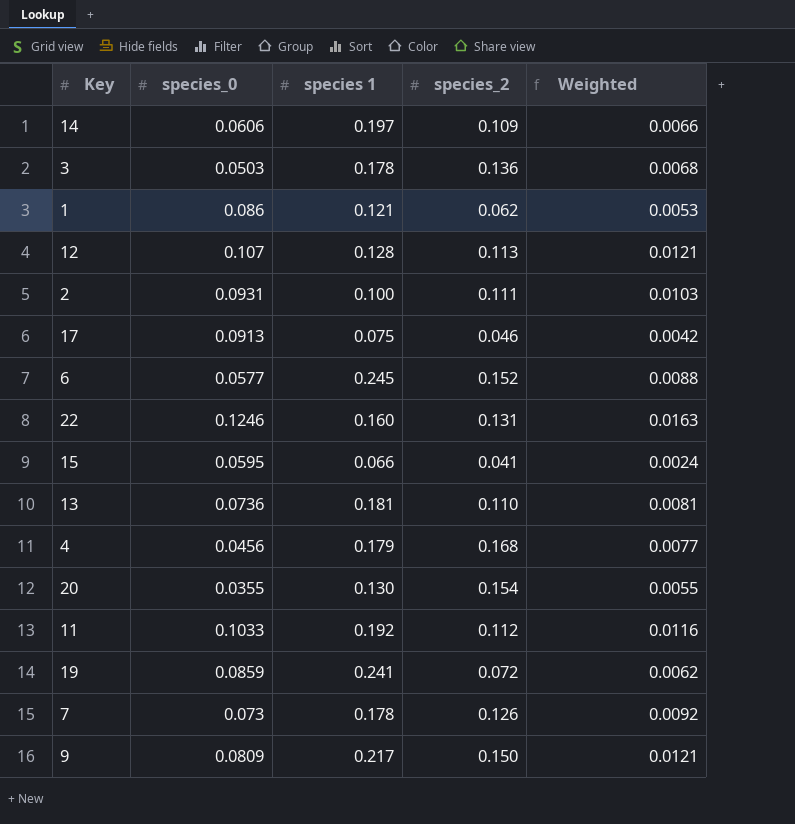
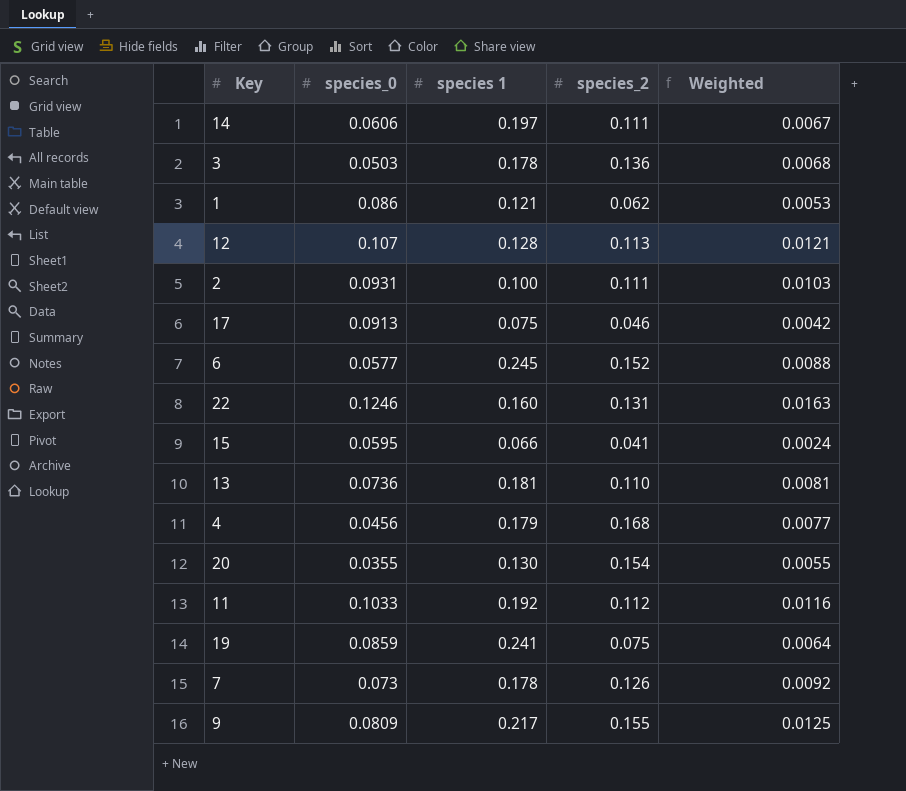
14 | species_2: 0.109 -> 0.111
14 | Weighted: 0.0066 -> 0.0067
19 | species_2: 0.072 -> 0.075
19 | Weighted: 0.0062 -> 0.0064
9 | species_2: 0.150 -> 0.155
9 | Weighted: 0.0121 -> 0.0125

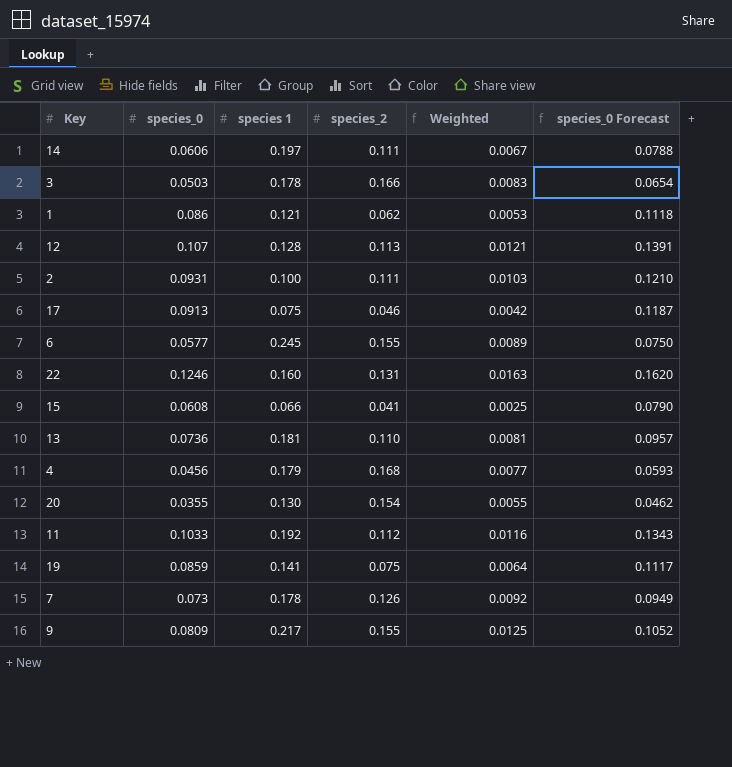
column species_0 Forecast | formula: none -> [species_0] * 1.3
3 | species_2: 0.136 -> 0.166
3 | Weighted: 0.0068 -> 0.0083
6 | species_2: 0.152 -> 0.155
6 | Weighted: 0.0088 -> 0.0089
15 | species_0: 0.0595 -> 0.0608
15 | Weighted: 0.0024 -> 0.0025
19 | species 1: 0.241 -> 0.141

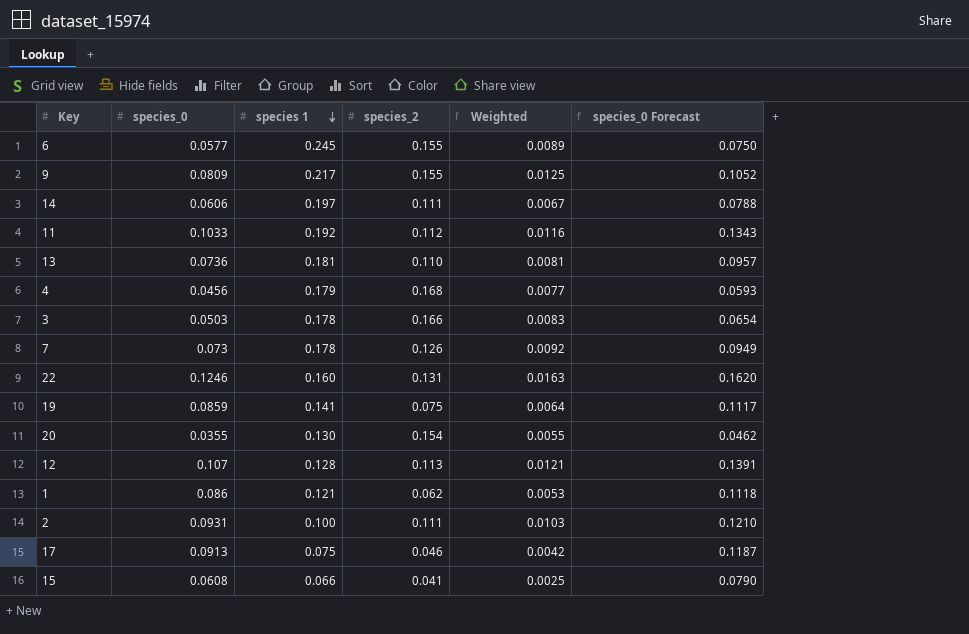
row order: none -> species 1 descending

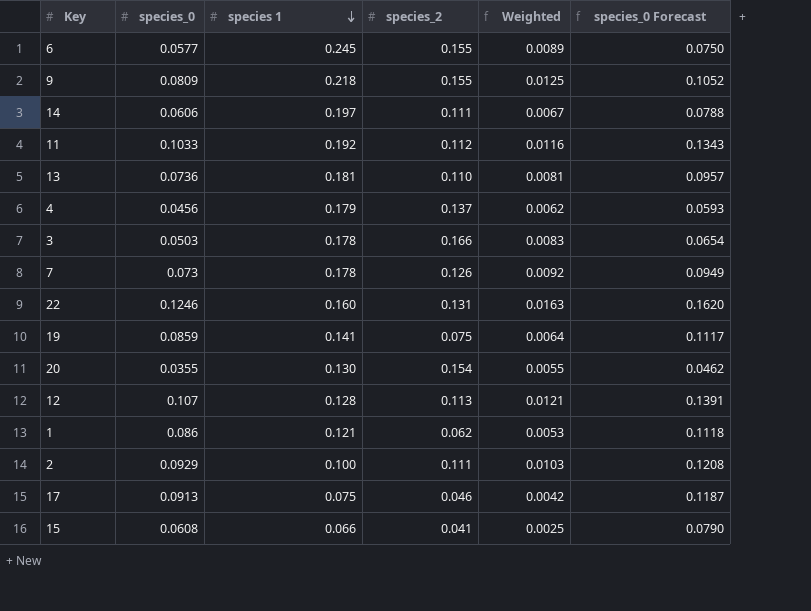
9 | species 1: 0.217 -> 0.218
4 | species_2: 0.168 -> 0.137
4 | Weighted: 0.0077 -> 0.0062
2 | species_0: 0.0931 -> 0.0929
2 | species_0 Forecast: 0.1210 -> 0.1208

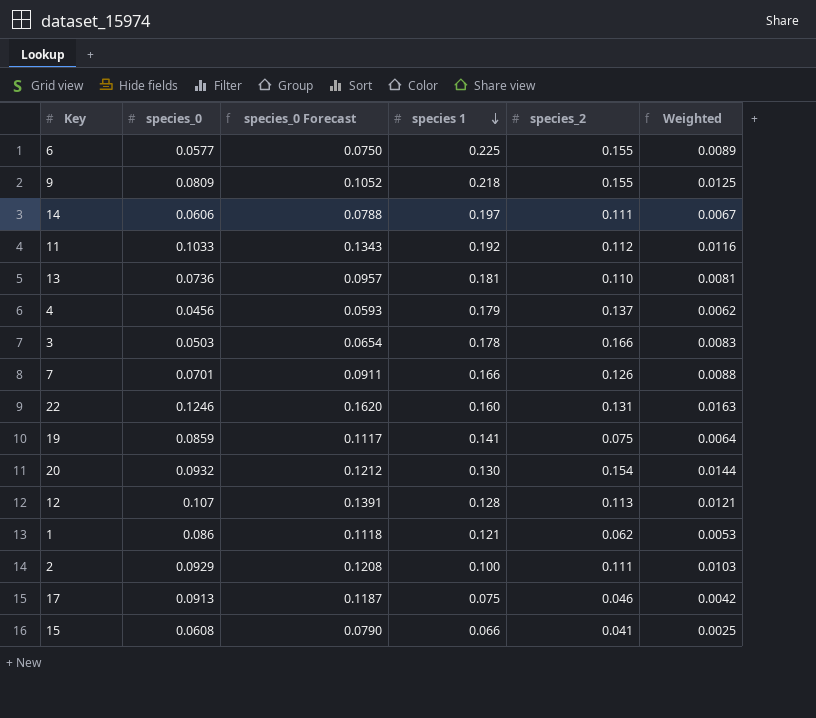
column species_0 Forecast | position: 6 -> 3
6 | species 1: 0.245 -> 0.225
7 | species_0: 0.073 -> 0.0701
7 | species_0 Forecast: 0.0949 -> 0.0911
7 | species 1: 0.178 -> 0.166
7 | Weighted: 0.0092 -> 0.0088
20 | species_0: 0.0355 -> 0.0932
20 | species_0 Forecast: 0.0462 -> 0.1212
20 | Weighted: 0.0055 -> 0.0144

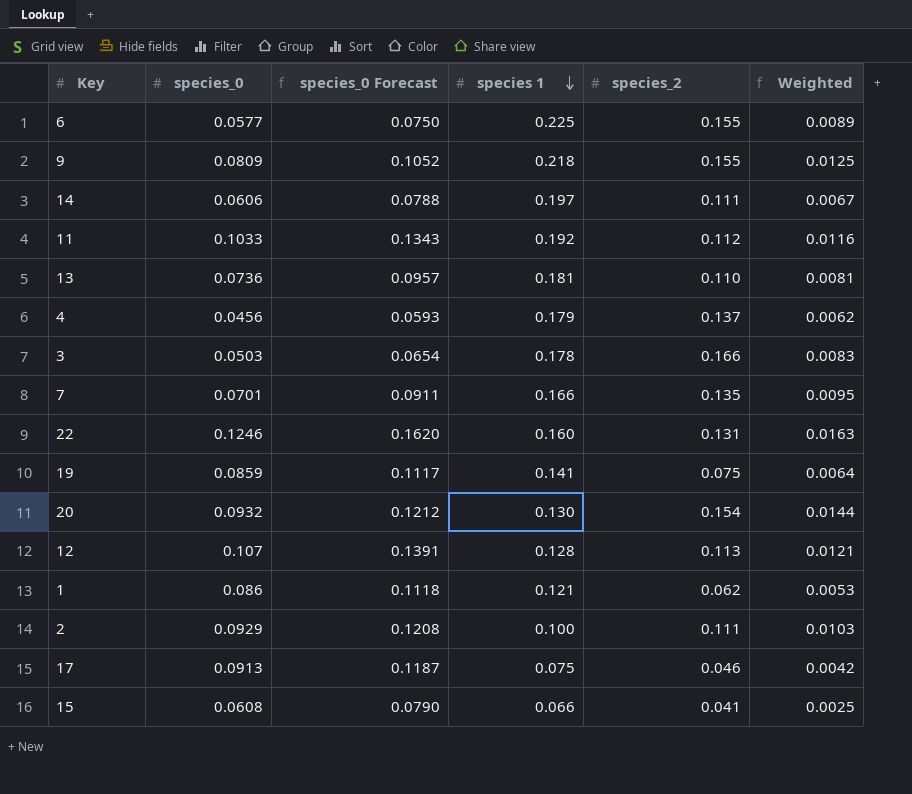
7 | species_2: 0.126 -> 0.135
7 | Weighted: 0.0088 -> 0.0095

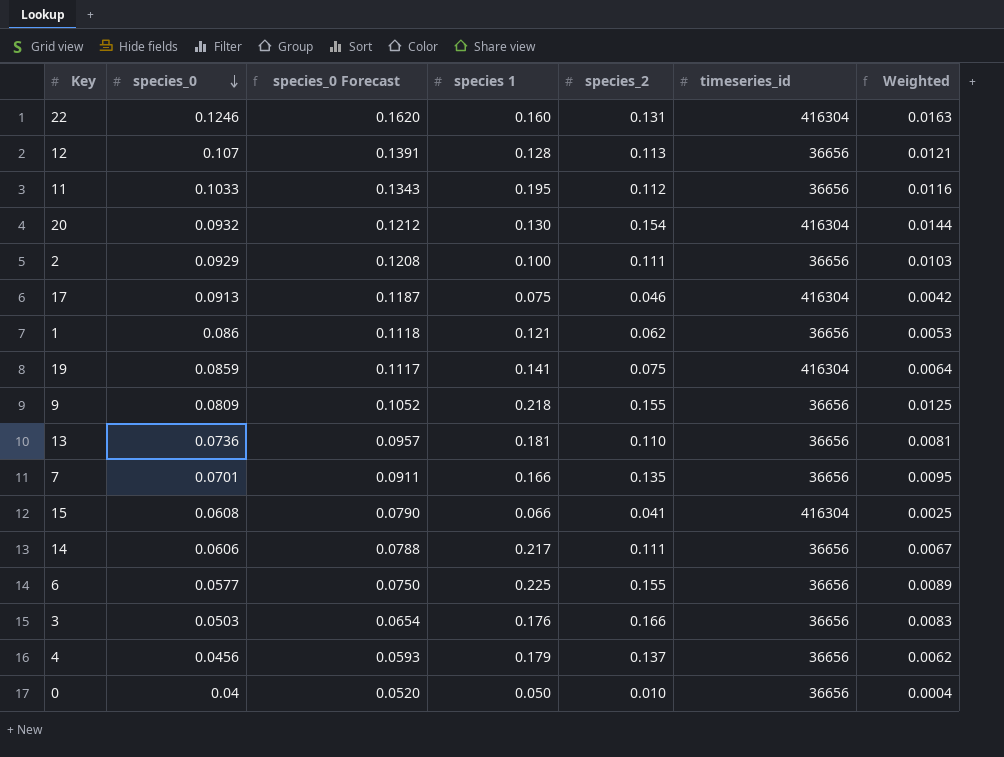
row order: species 1 descending -> species_0 descending
column timeseries_id | position: none -> 6
11 | species 1: 0.192 -> 0.195
14 | species 1: 0.197 -> 0.217
3 | species 1: 0.178 -> 0.176
row 0: none -> 0.04 | 0.0520 | 0.050 | 0.010 | 36656 | 0.0004

